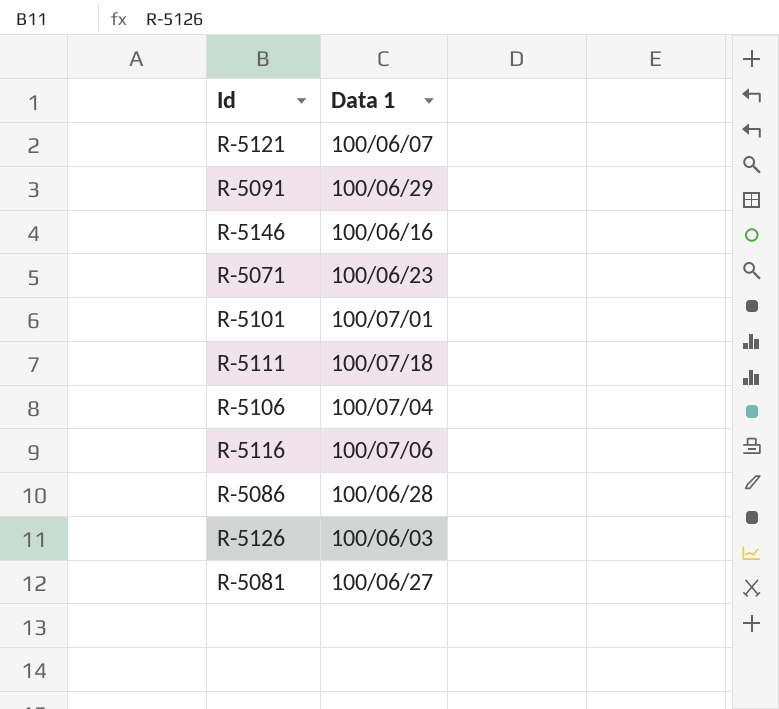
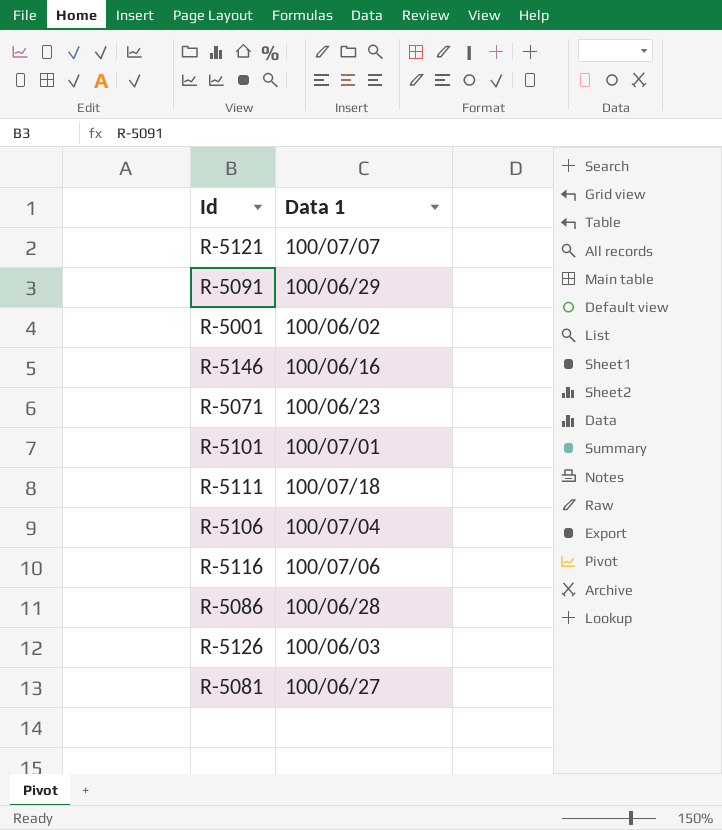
R-5121 | Data 1: 100/06/07 -> 100/07/07
row R-5001: none -> 100/06/02

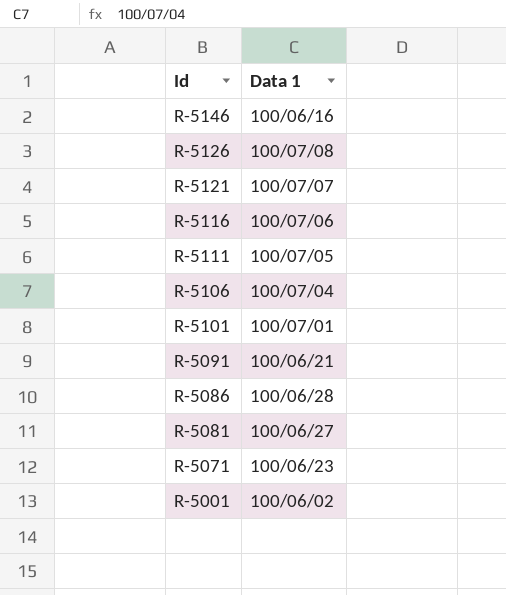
row order: none -> Id descending
R-5126 | Data 1: 100/06/03 -> 100/07/08
R-5111 | Data 1: 100/07/18 -> 100/07/05
R-5091 | Data 1: 100/06/29 -> 100/06/21

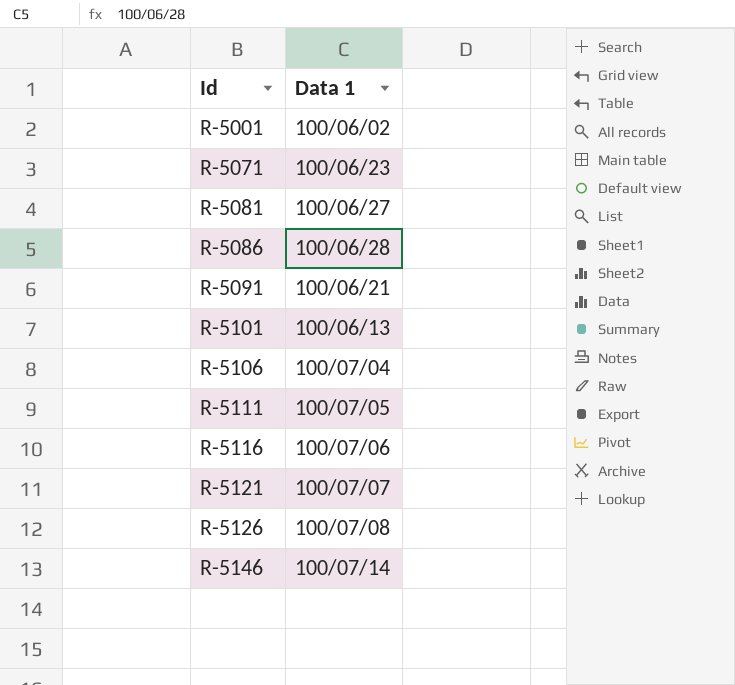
row order: Id descending -> Id ascending
R-5101 | Data 1: 100/07/01 -> 100/06/13
R-5146 | Data 1: 100/06/16 -> 100/07/14

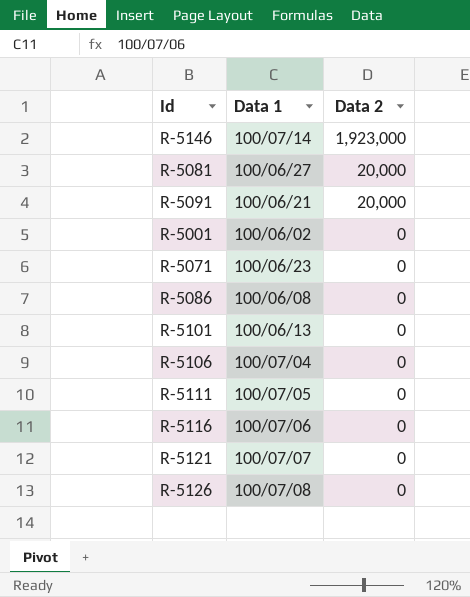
row order: Id ascending -> Data 2 descending
column Data 2 | position: none -> 3
R-5086 | Data 1: 100/06/28 -> 100/06/08

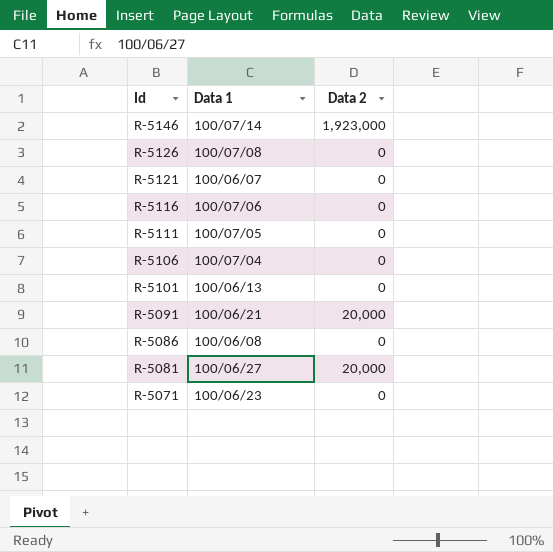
row order: Data 2 descending -> Id descending
row R-5001: 100/06/02 | 0 -> none
R-5121 | Data 1: 100/07/07 -> 100/06/07

